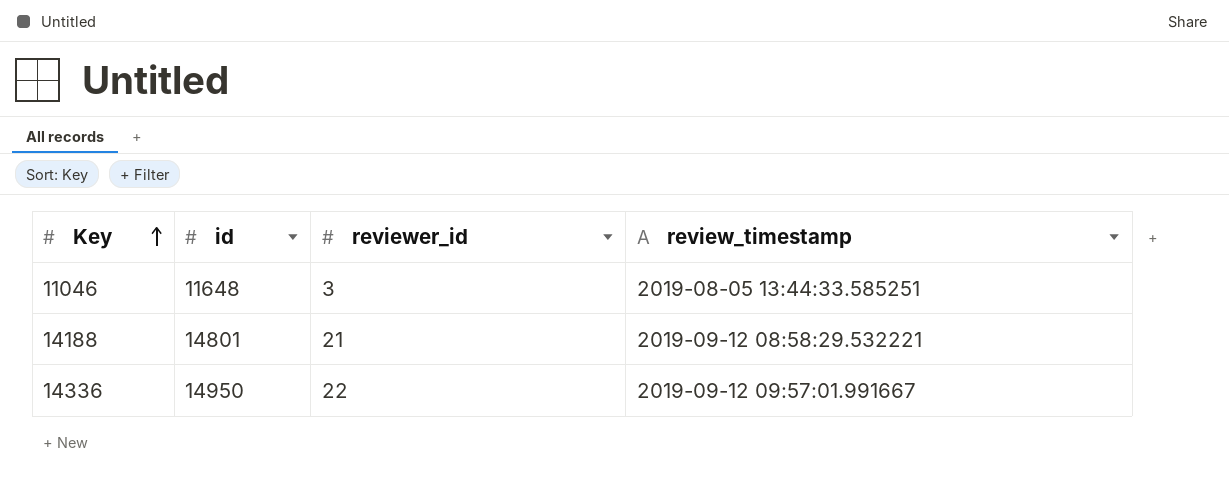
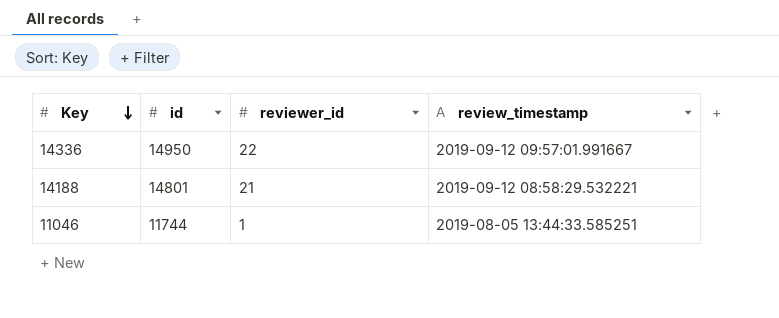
row order: Key ascending -> Key descending
11046 | id: 11648 -> 11744
11046 | reviewer_id: 3 -> 1

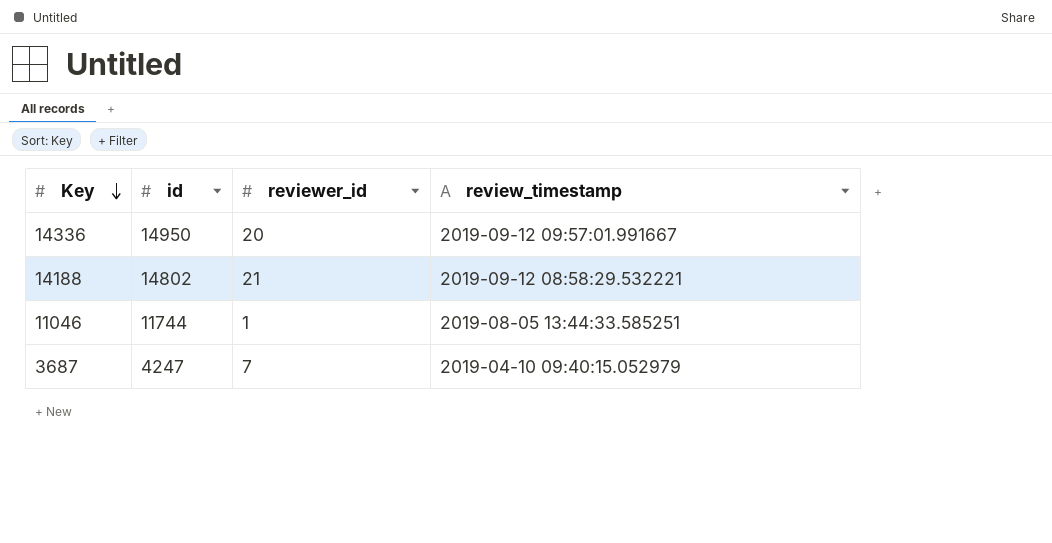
14336 | reviewer_id: 22 -> 20
14188 | id: 14801 -> 14802
row 3687: none -> 4247 | 7 | 2019-04-10 09:40:15.052979

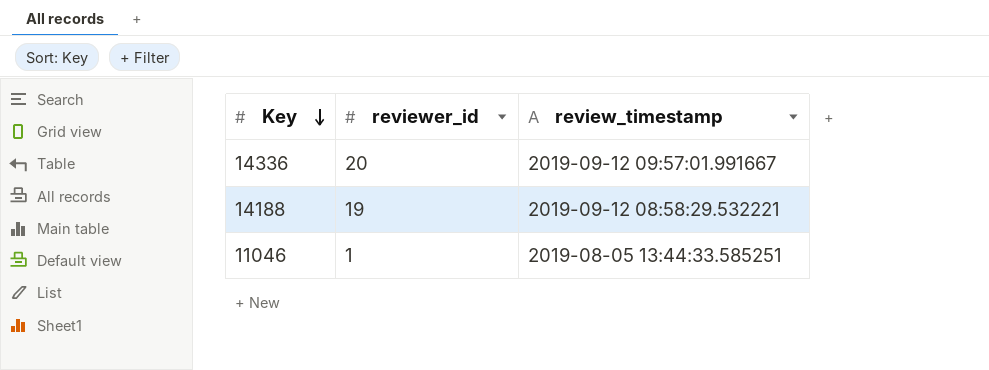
column id | position: 2 -> none
row 3687: 4247 | 7 | 2019-04-10 09:40:15.052979 -> none
14188 | reviewer_id: 21 -> 19

